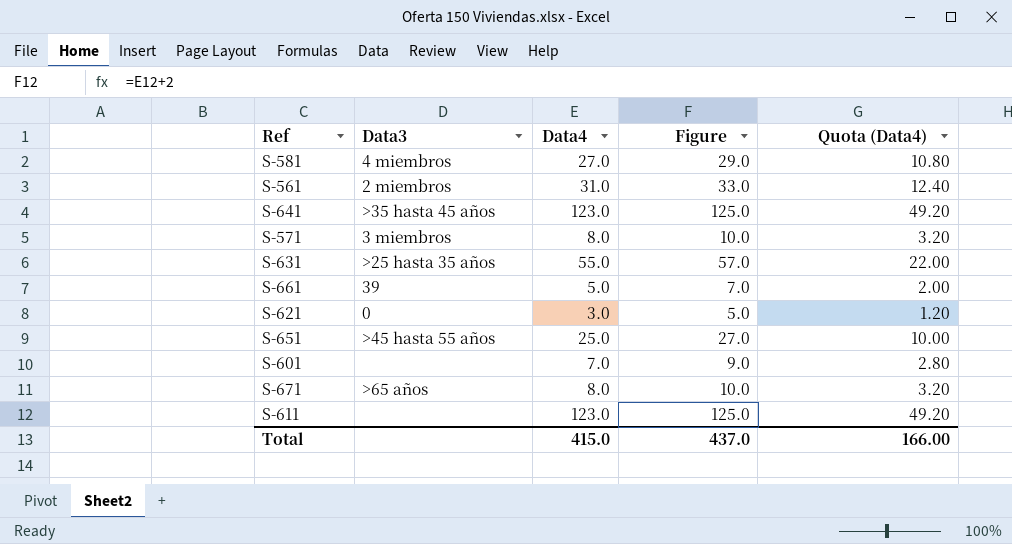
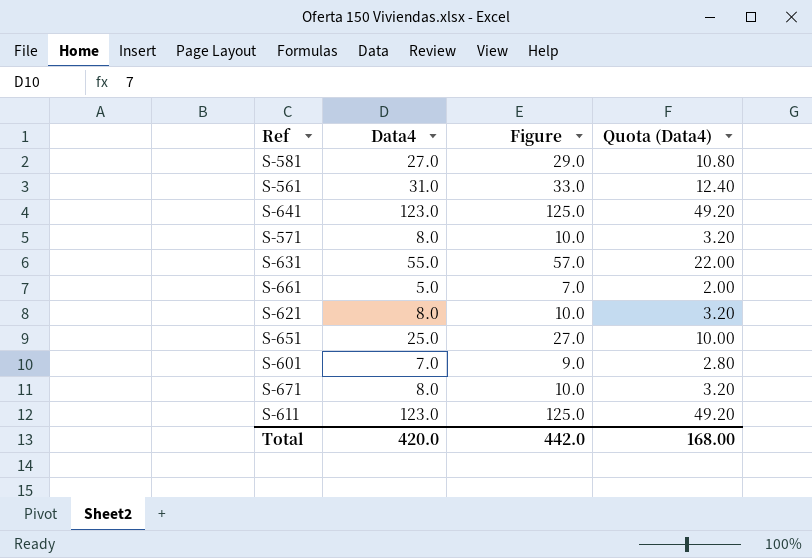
column Data3 | position: 2 -> none
S-621 | Data4: 3.0 -> 8.0
S-621 | Figure: 5.0 -> 10.0
S-621 | Quota (Data4): 1.20 -> 3.20
Total | Data4: 415.0 -> 420.0
Total | Figure: 437.0 -> 442.0
Total | Quota (Data4): 166.00 -> 168.00

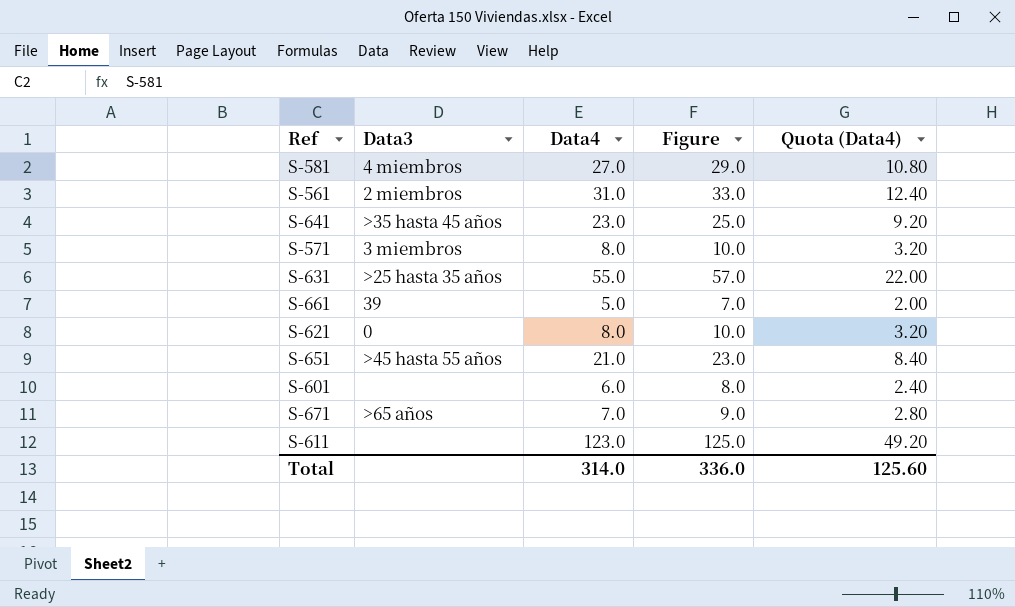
column Data3 | position: none -> 2
S-641 | Data4: 123.0 -> 23.0
S-641 | Figure: 125.0 -> 25.0
S-641 | Quota (Data4): 49.20 -> 9.20
S-651 | Data4: 25.0 -> 21.0
S-651 | Figure: 27.0 -> 23.0
S-651 | Quota (Data4): 10.00 -> 8.40
S-601 | Data4: 7.0 -> 6.0
S-601 | Figure: 9.0 -> 8.0
S-601 | Quota (Data4): 2.80 -> 2.40
S-671 | Data4: 8.0 -> 7.0
S-671 | Figure: 10.0 -> 9.0
S-671 | Quota (Data4): 3.20 -> 2.80
Total | Data4: 420.0 -> 314.0
Total | Figure: 442.0 -> 336.0
Total | Quota (Data4): 168.00 -> 125.60

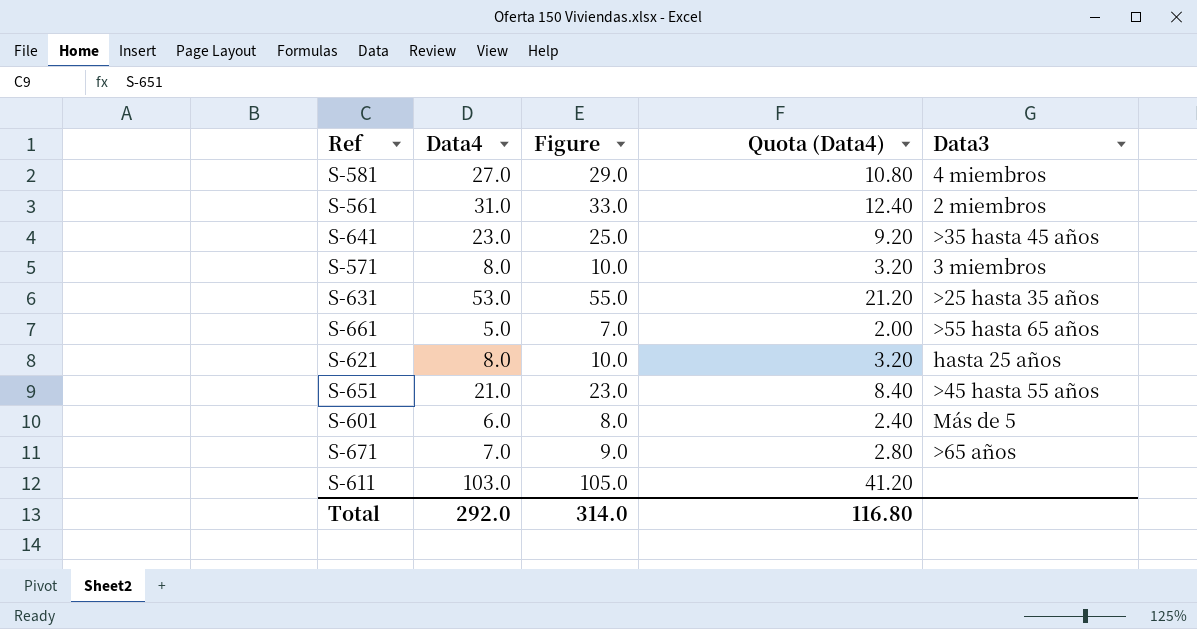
column Data3 | position: 2 -> 5
S-631 | Data4: 55.0 -> 53.0
S-631 | Figure: 57.0 -> 55.0
S-631 | Quota (Data4): 22.00 -> 21.20
S-661 | Data3: 39 -> >55 hasta 65 años
S-621 | Data3: 0 -> hasta 25 años
S-601 | Data3: none -> Más de 5
S-611 | Data4: 123.0 -> 103.0
S-611 | Figure: 125.0 -> 105.0
S-611 | Quota (Data4): 49.20 -> 41.20
Total | Data4: 314.0 -> 292.0
Total | Figure: 336.0 -> 314.0
Total | Quota (Data4): 125.60 -> 116.80

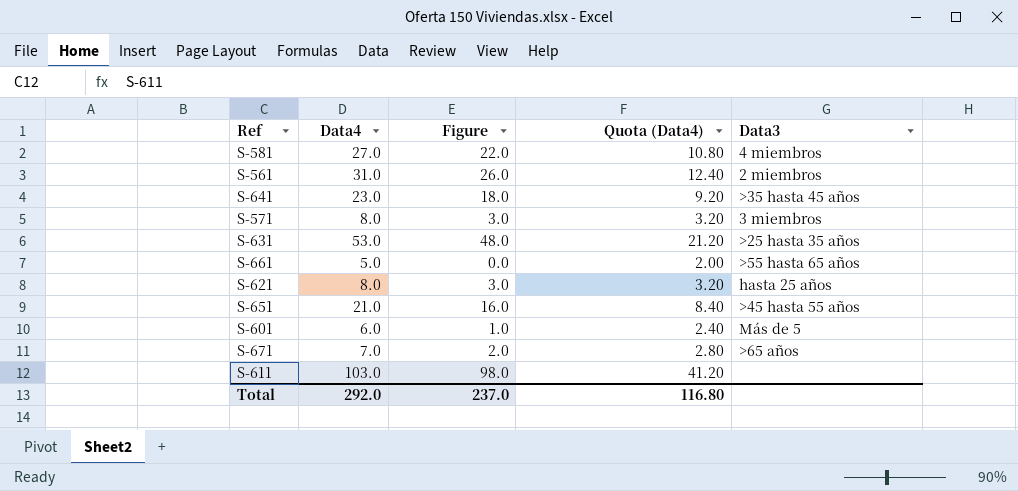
column Figure | formula: [Data4] + 2 -> [Data4] - 5
Total | Figure: 314.0 -> 237.0

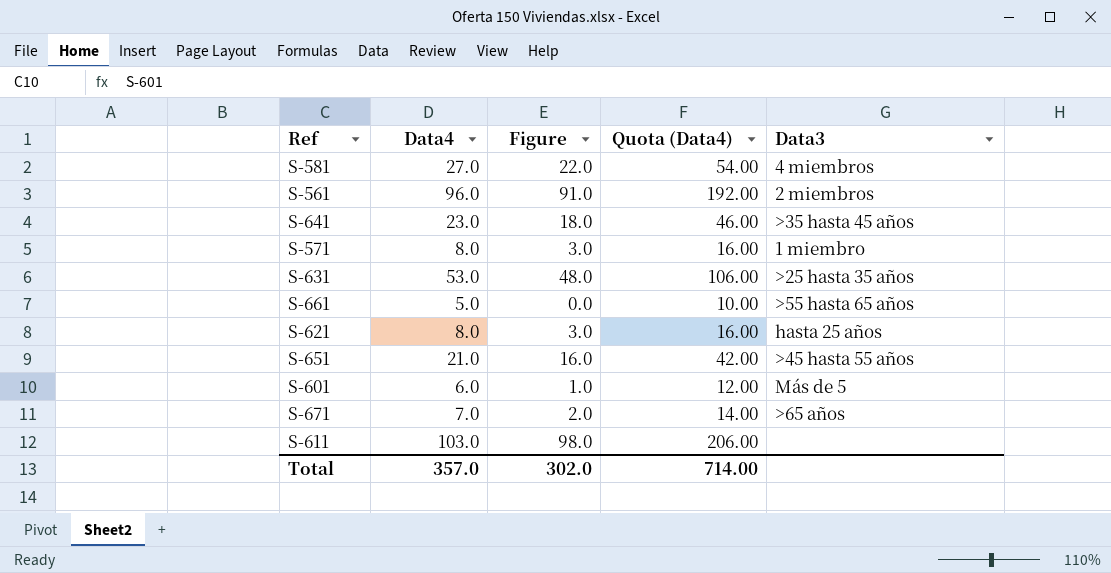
column Quota (Data4) | formula: [Data4] * 0.4 -> [Data4] * 2
S-561 | Data4: 31.0 -> 96.0
S-561 | Figure: 26.0 -> 91.0
S-571 | Data3: 3 miembros -> 1 miembro
Total | Data4: 292.0 -> 357.0
Total | Figure: 237.0 -> 302.0
Total | Quota (Data4): 116.80 -> 714.00

